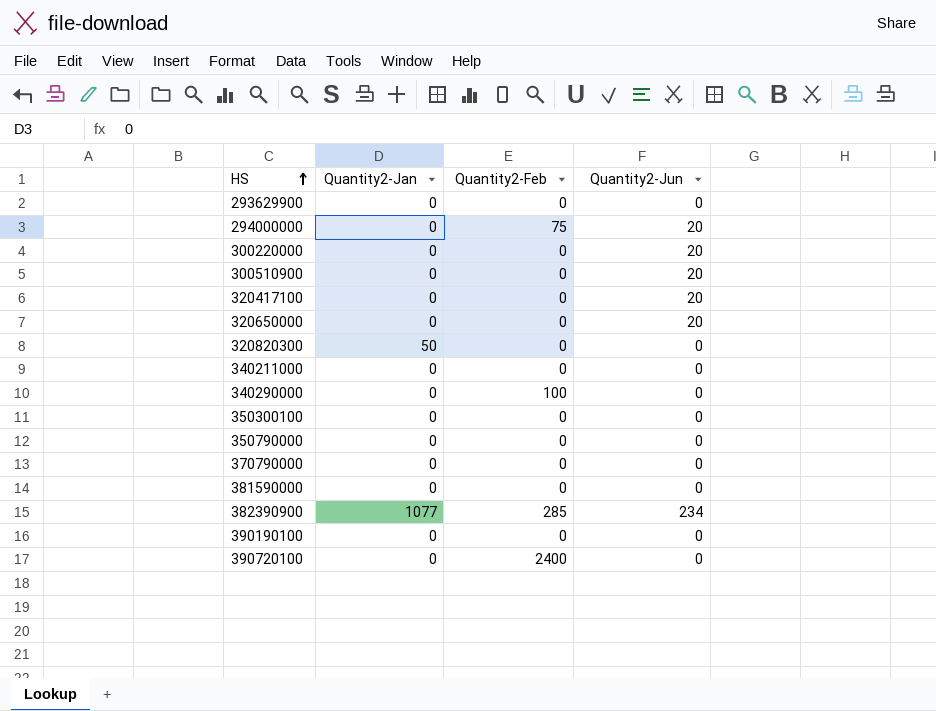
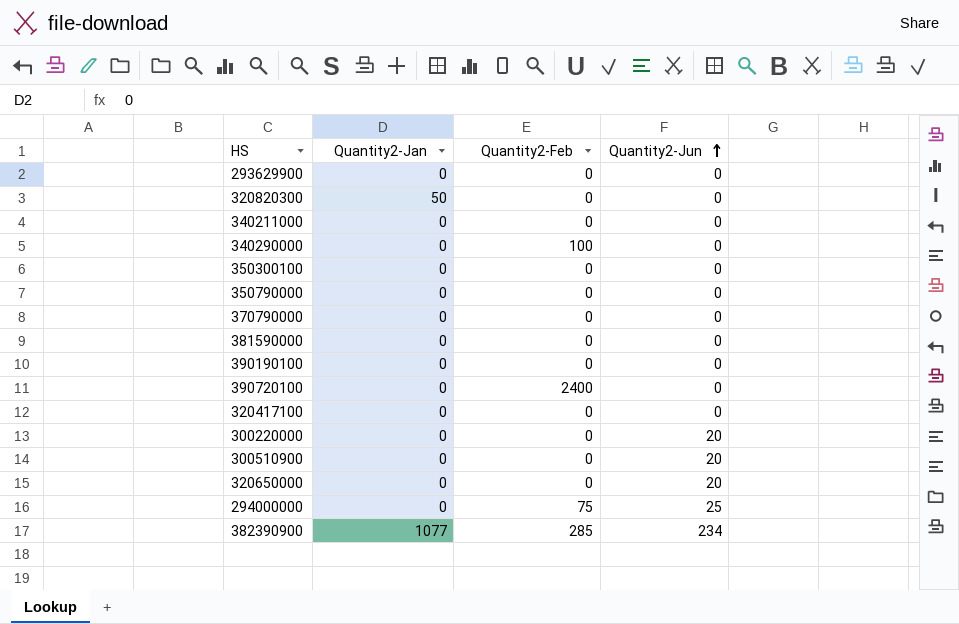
row order: HS ascending -> Quantity2-Jun ascending
320417100 | Quantity2-Jun: 20 -> 0
294000000 | Quantity2-Jun: 20 -> 25

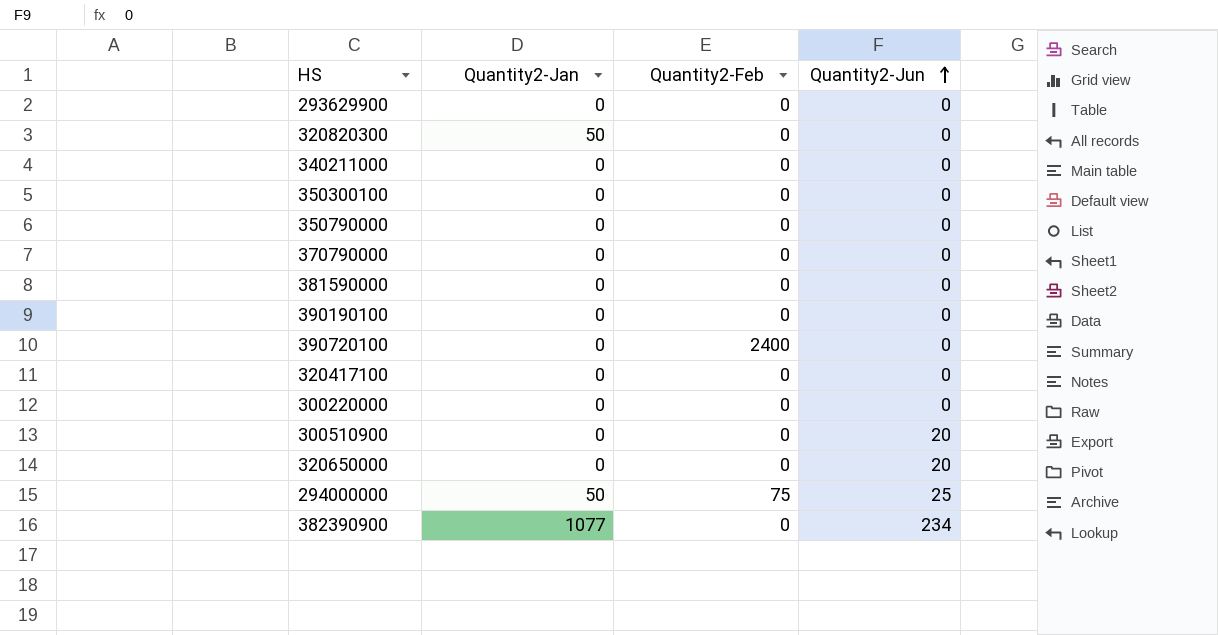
row 340290000: 0 | 100 | 0 -> none
300220000 | Quantity2-Jun: 20 -> 0
294000000 | Quantity2-Jan: 0 -> 50
382390900 | Quantity2-Feb: 285 -> 0

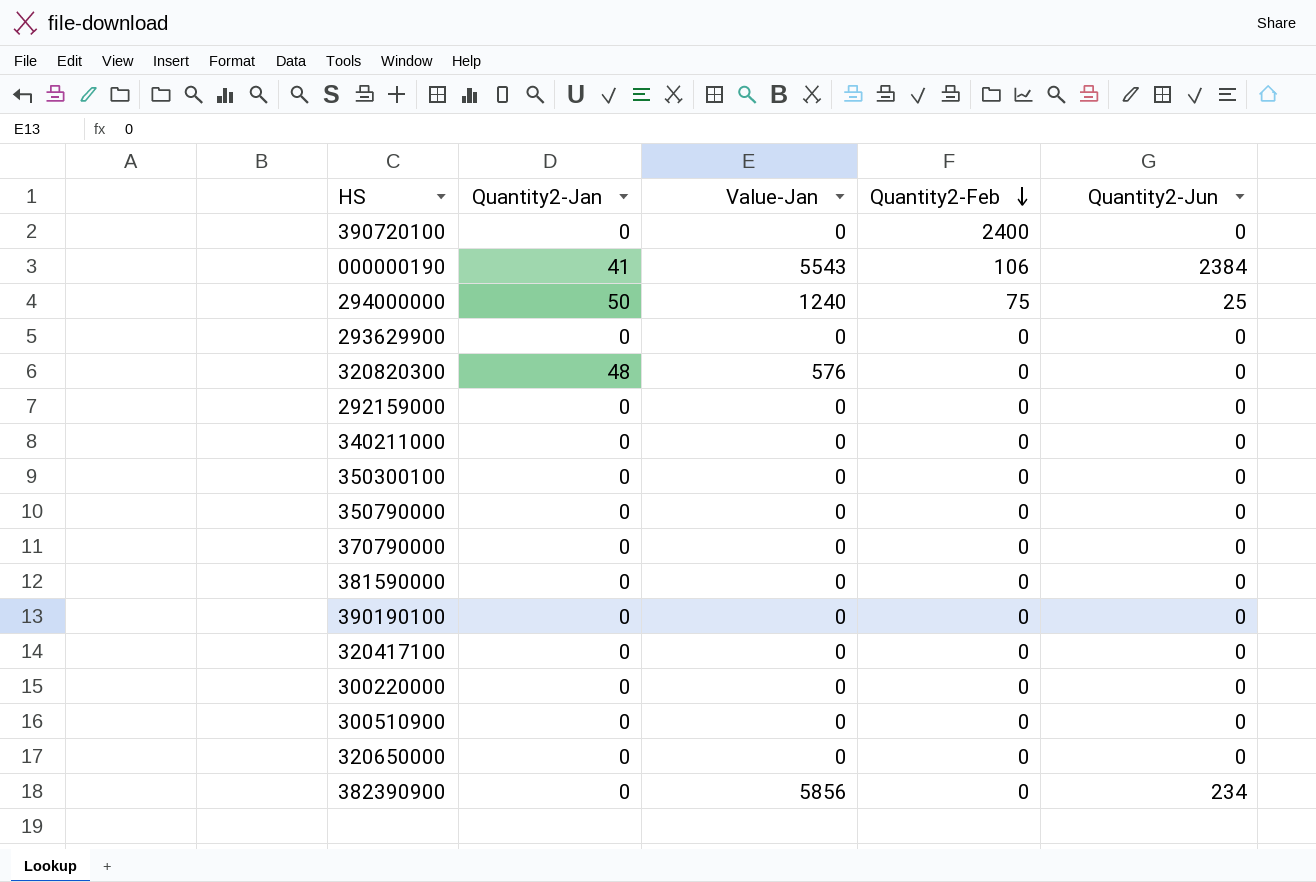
row order: Quantity2-Jun ascending -> Quantity2-Feb descending
column Value-Jan | position: none -> 3
row 000000190: none -> 41 | 5543 | 106 | 2384
320820300 | Quantity2-Jan: 50 -> 48
row 292159000: none -> 0 | 0 | 0 | 0
300510900 | Quantity2-Jun: 20 -> 0
320650000 | Quantity2-Jun: 20 -> 0
382390900 | Quantity2-Jan: 1077 -> 0

